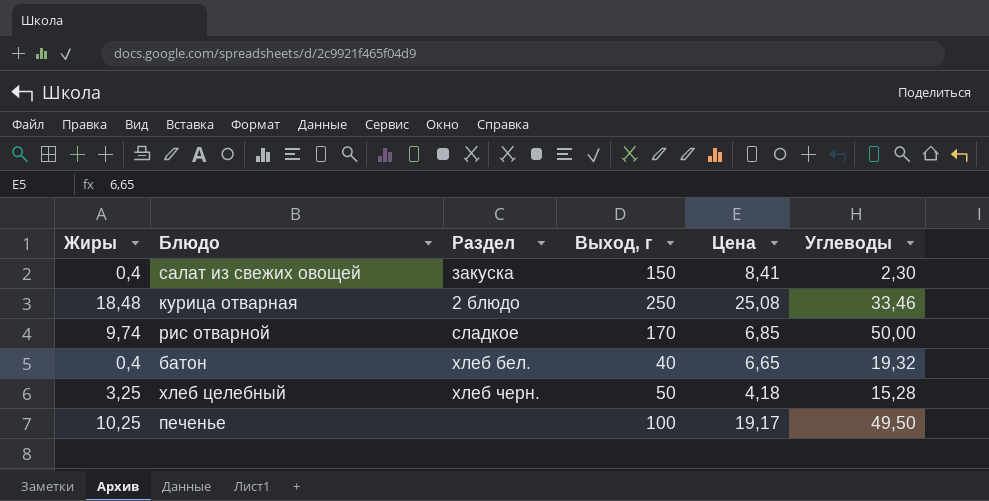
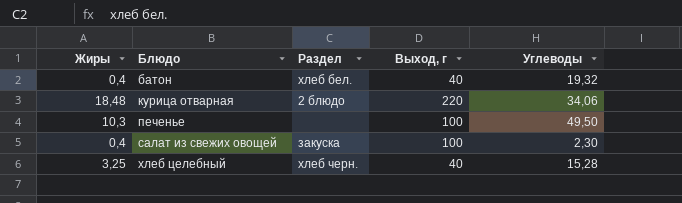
row order: none -> Блюдо ascending
column Цена | position: 5 -> none
row рис отварной: 9,74 | сладкое | 170 | 6,85 | 50,00 -> none
курица отварная | Выход, г: 250 -> 220
курица отварная | Углеводы: 33,46 -> 34,06
печенье | Жиры: 10,25 -> 10,3
салат из свежих овощей | Выход, г: 150 -> 100
хлеб целебный | Выход, г: 50 -> 40

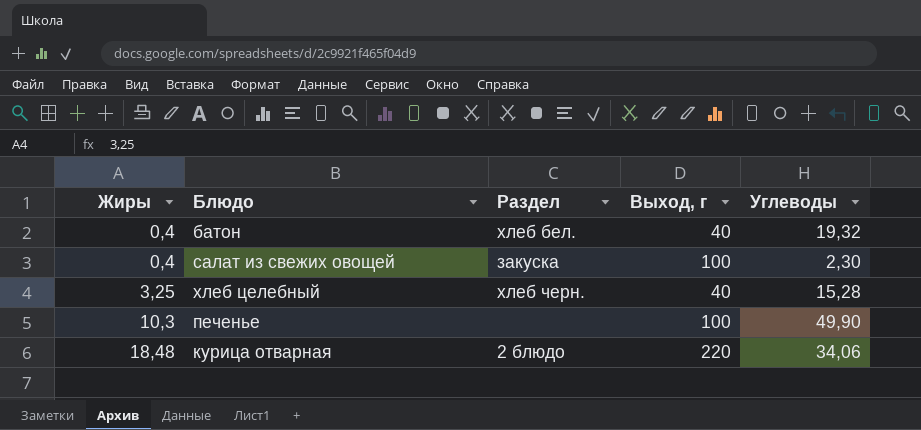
row order: Блюдо ascending -> Жиры ascending
печенье | Углеводы: 49,50 -> 49,90

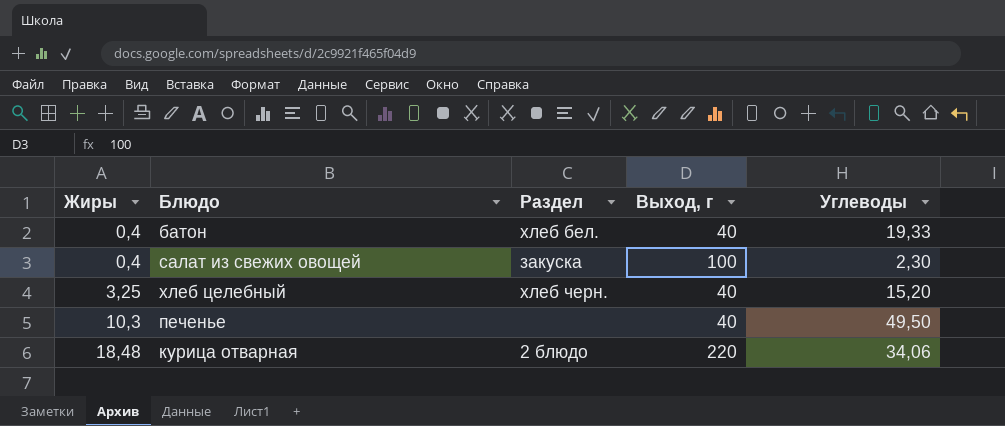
батон | Углеводы: 19,32 -> 19,33
хлеб целебный | Углеводы: 15,28 -> 15,20
печенье | Выход, г: 100 -> 40
печенье | Углеводы: 49,90 -> 49,50

